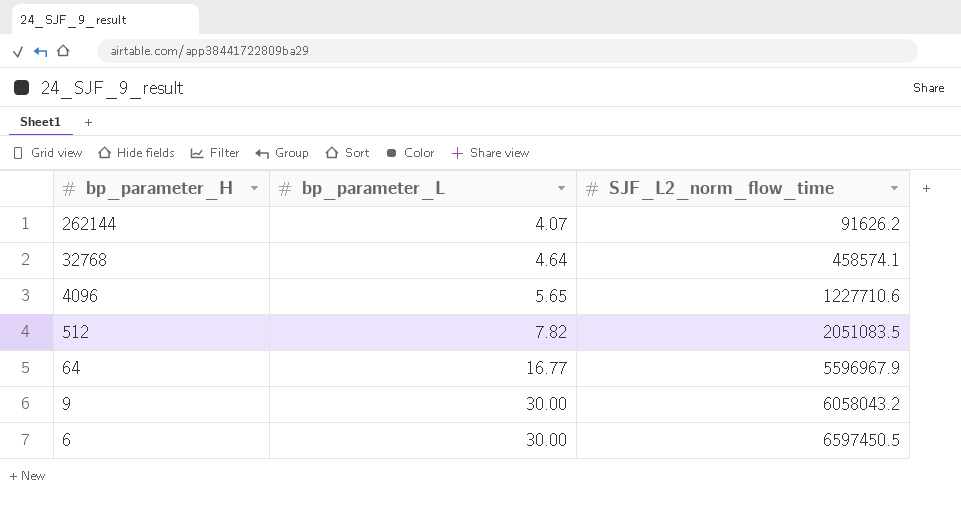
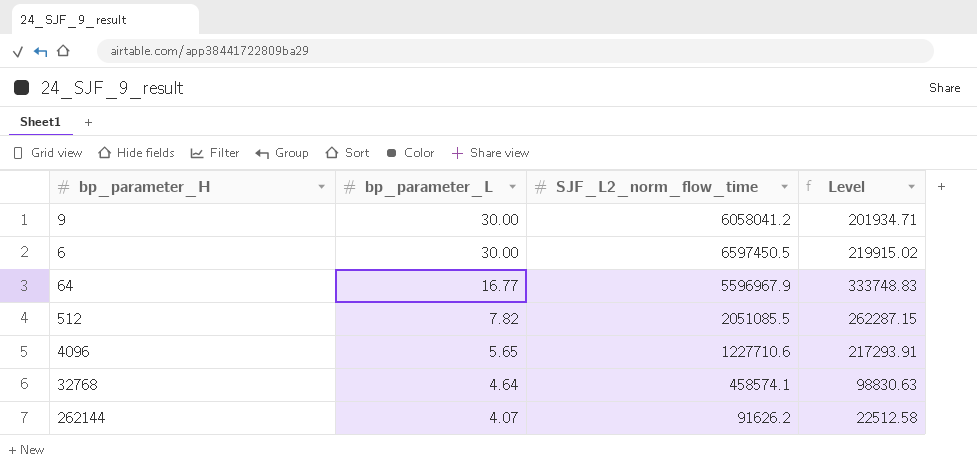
row order: bp_parameter_H descending -> bp_parameter_L descending
column Level | formula: none -> [SJF_L2_norm_flow_time] / [bp_parameter_L]
9 | SJF_L2_norm_flow_time: 6058043.2 -> 6058041.2
512 | SJF_L2_norm_flow_time: 2051083.5 -> 2051085.5

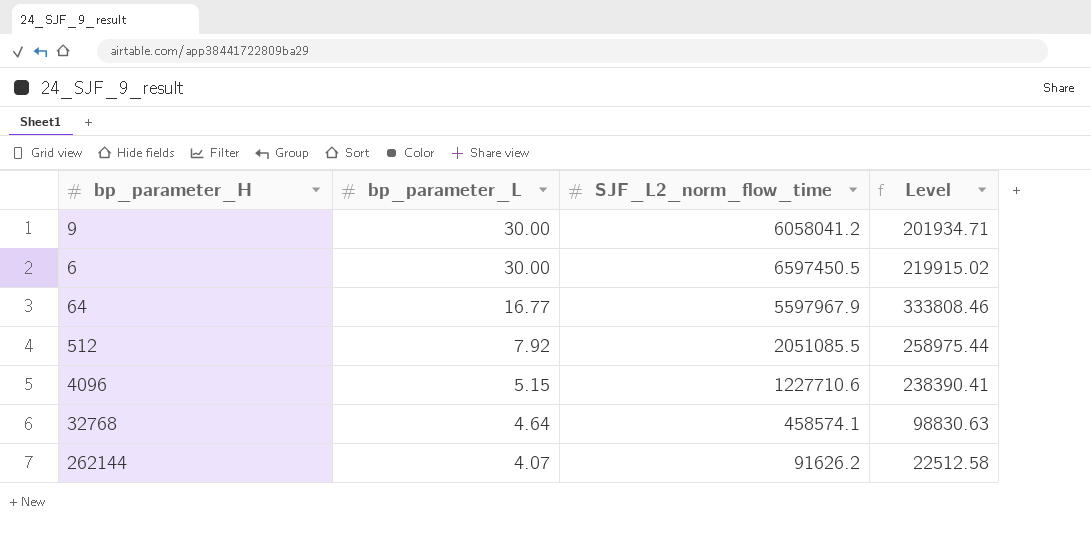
64 | SJF_L2_norm_flow_time: 5596967.9 -> 5597967.9
64 | Level: 333748.83 -> 333808.46
512 | bp_parameter_L: 7.82 -> 7.92
512 | Level: 262287.15 -> 258975.44
4096 | bp_parameter_L: 5.65 -> 5.15
4096 | Level: 217293.91 -> 238390.41

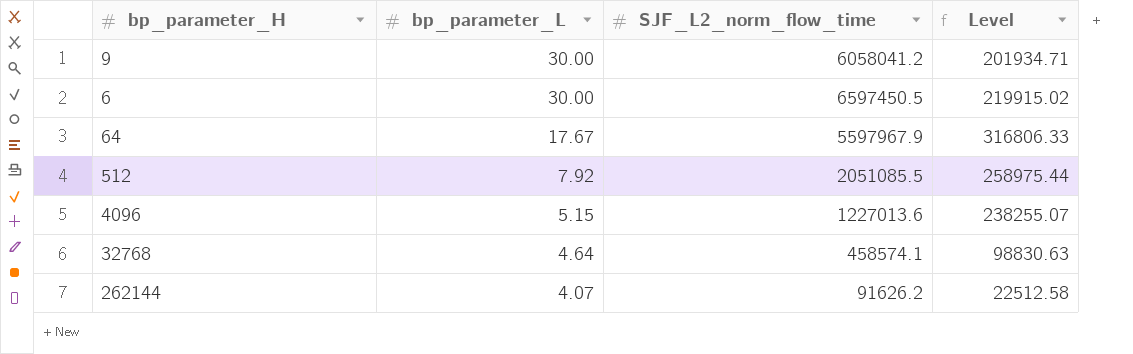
64 | bp_parameter_L: 16.77 -> 17.67
64 | Level: 333808.46 -> 316806.33
4096 | SJF_L2_norm_flow_time: 1227710.6 -> 1227013.6
4096 | Level: 238390.41 -> 238255.07

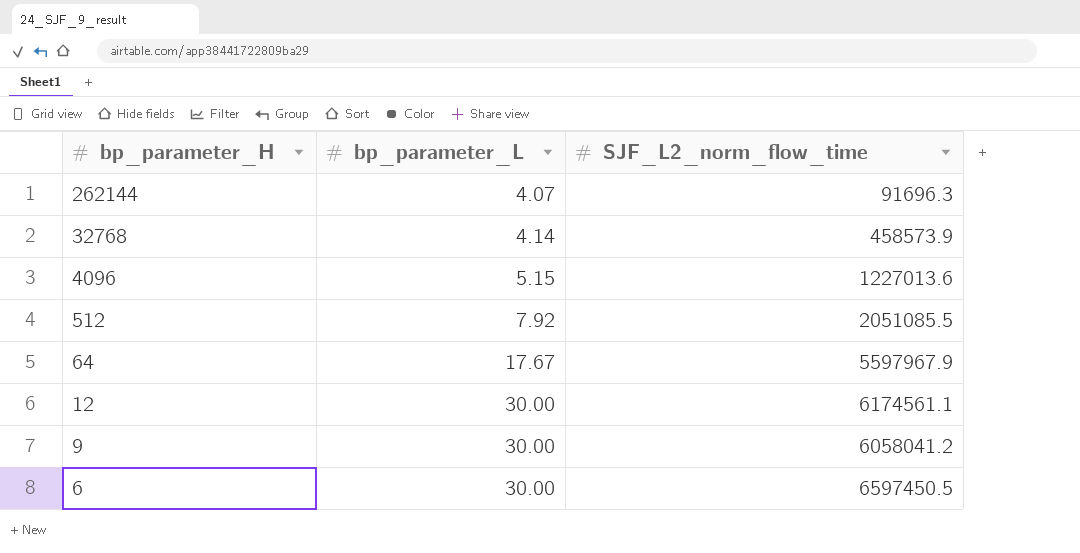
row order: bp_parameter_L descending -> bp_parameter_H descending
column Level | formula: [SJF_L2_norm_flow_time] / [bp_parameter_L] -> none
262144 | SJF_L2_norm_flow_time: 91626.2 -> 91696.3
32768 | bp_parameter_L: 4.64 -> 4.14
32768 | SJF_L2_norm_flow_time: 458574.1 -> 458573.9
row 12: none -> 30.00 | 6174561.1

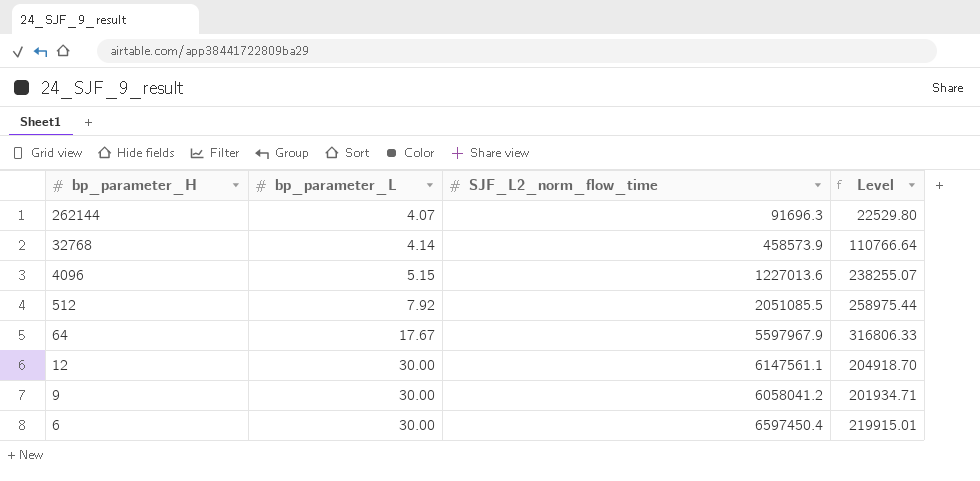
column Level | formula: none -> [SJF_L2_norm_flow_time] / [bp_parameter_L]
12 | SJF_L2_norm_flow_time: 6174561.1 -> 6147561.1
6 | SJF_L2_norm_flow_time: 6597450.5 -> 6597450.4

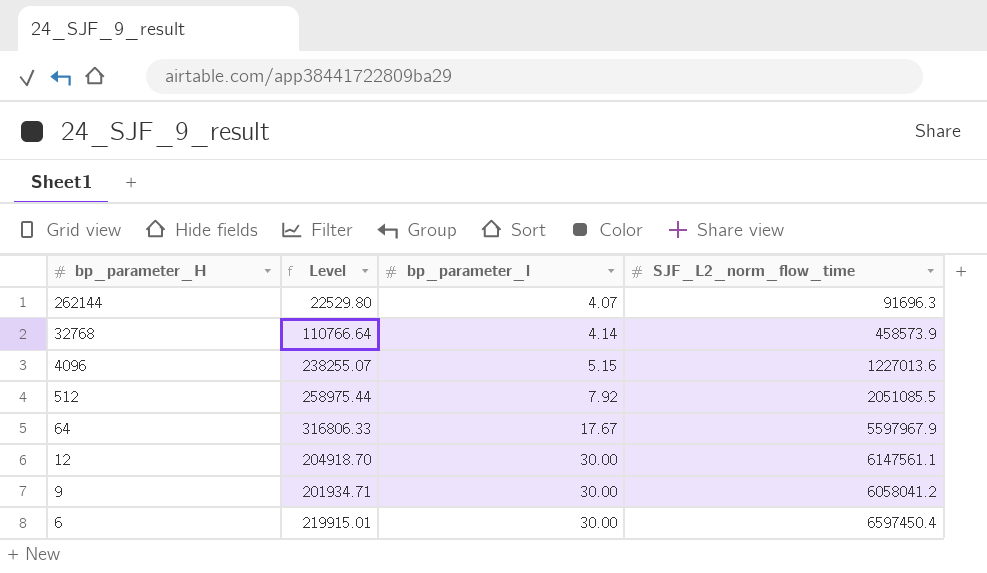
column Level | position: 4 -> 2
column name: bp_parameter_L -> bp_parameter_l

